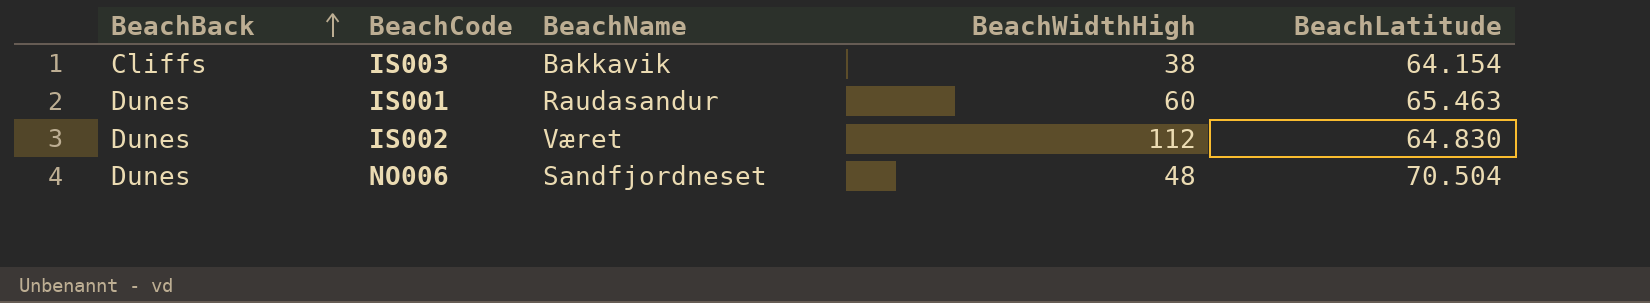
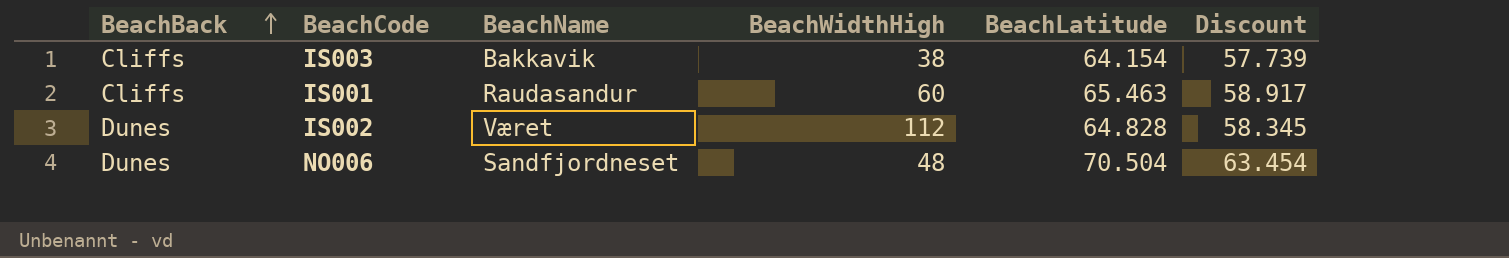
column Discount | formula: none -> [BeachLatitude] * 0.9
IS001 | BeachBack: Dunes -> Cliffs
IS002 | BeachLatitude: 64.830 -> 64.828

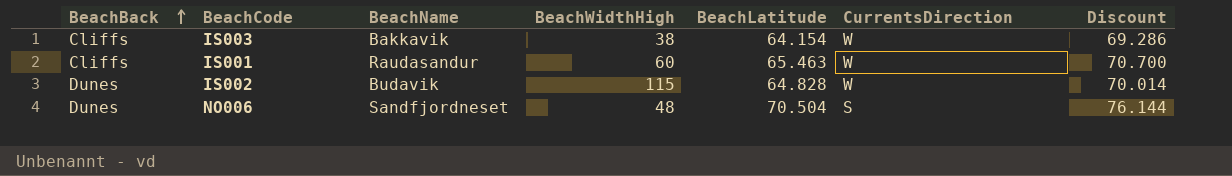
column CurrentsDirection | position: none -> 6
column Discount | formula: [BeachLatitude] * 0.9 -> [BeachLatitude] * 1.08
IS002 | BeachName: Været -> Budavik
IS002 | BeachWidthHigh: 112 -> 115

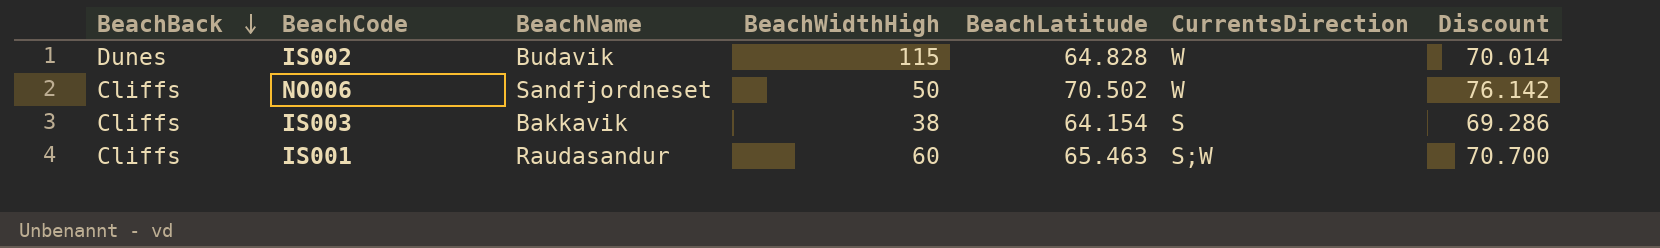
row order: BeachBack ascending -> BeachBack descending
NO006 | BeachBack: Dunes -> Cliffs
NO006 | BeachWidthHigh: 48 -> 50
NO006 | BeachLatitude: 70.504 -> 70.502
NO006 | CurrentsDirection: S -> W
NO006 | Discount: 76.144 -> 76.142
IS003 | CurrentsDirection: W -> S
IS001 | CurrentsDirection: W -> S;W

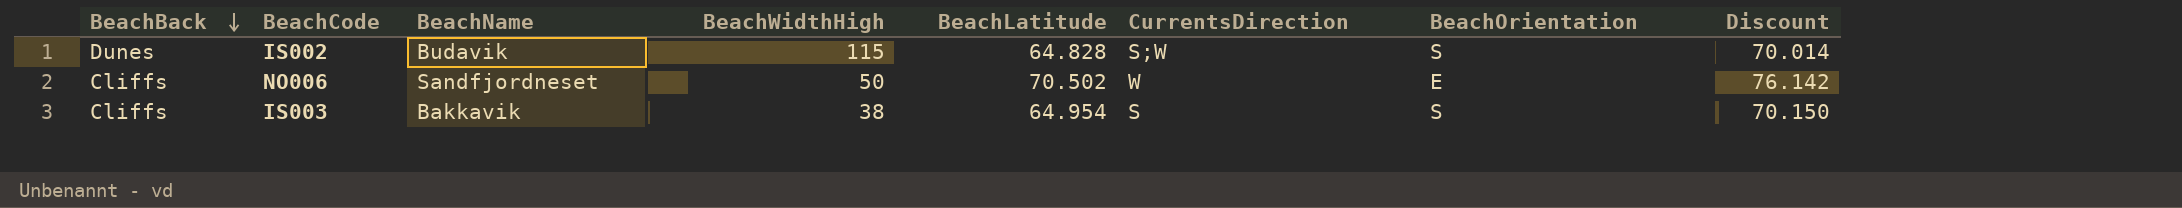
column BeachOrientation | position: none -> 7
row IS001: Cliffs | Raudasandur | 60 | 65.463 | S;W | 70.700 -> none
IS002 | CurrentsDirection: W -> S;W
IS003 | BeachLatitude: 64.154 -> 64.954
IS003 | Discount: 69.286 -> 70.150

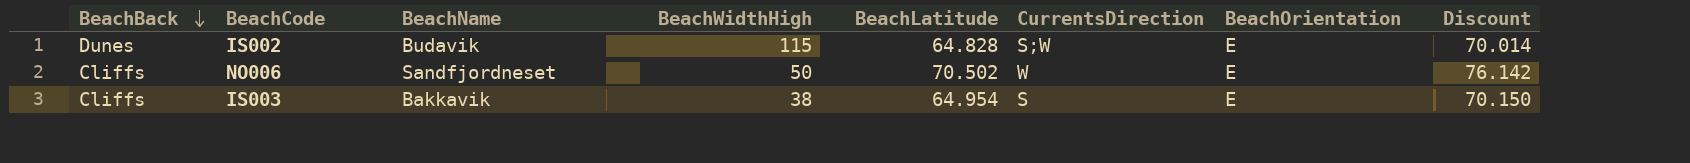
IS002 | BeachOrientation: S -> E
IS003 | BeachOrientation: S -> E

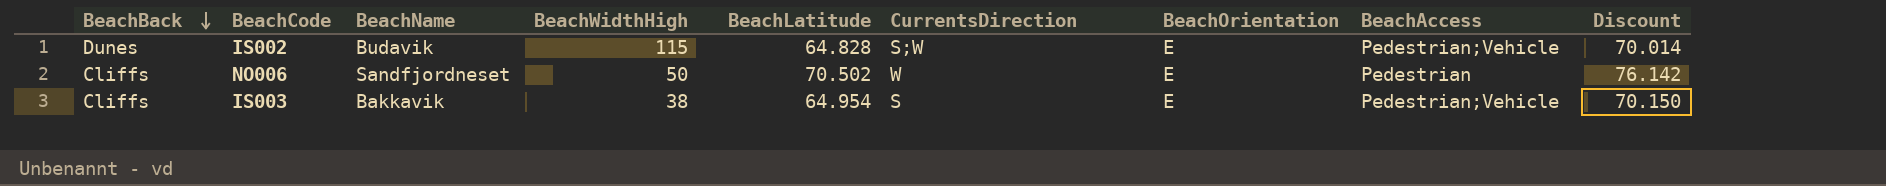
column BeachAccess | position: none -> 8

